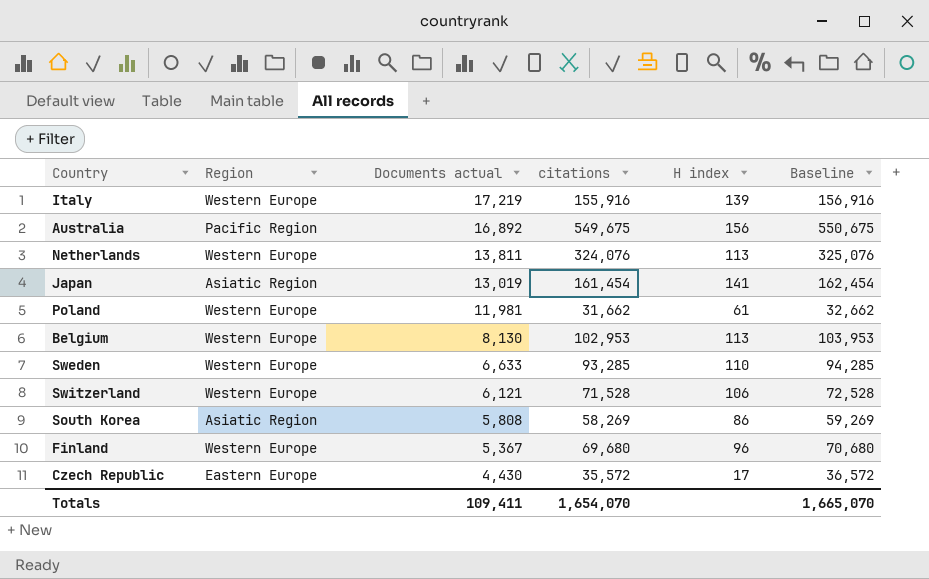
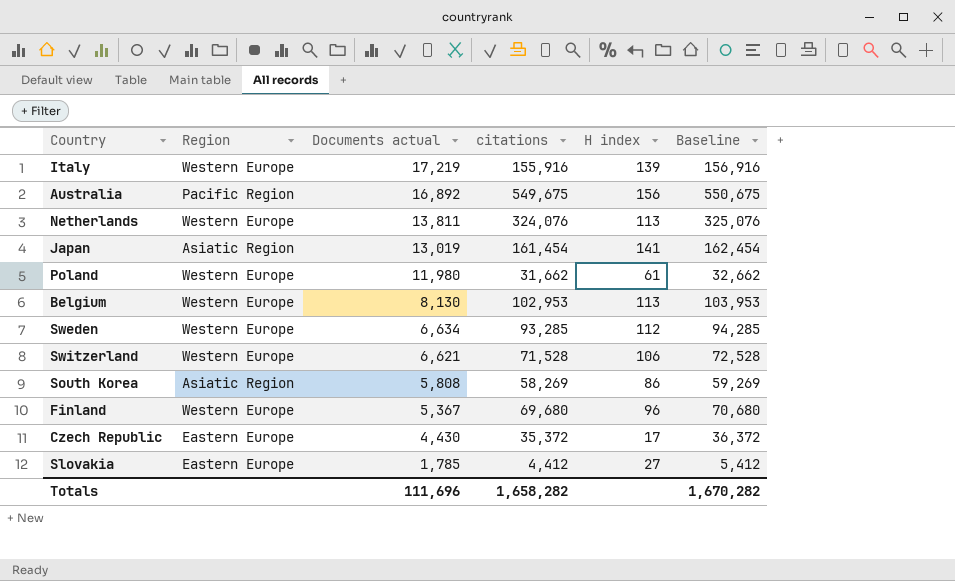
Poland | Documents actual: 11,981 -> 11,980
Sweden | Documents actual: 6,633 -> 6,634
Sweden | H index: 110 -> 112
Switzerland | Documents actual: 6,121 -> 6,621
Czech Republic | citations: 35,572 -> 35,372
Czech Republic | Baseline: 36,572 -> 36,372
row Slovakia: none -> Eastern Europe | 1,785 | 4,412 | 27 | 5,412
Totals | Documents actual: 109,411 -> 111,696
Totals | citations: 1,654,070 -> 1,658,282
Totals | Baseline: 1,665,070 -> 1,670,282

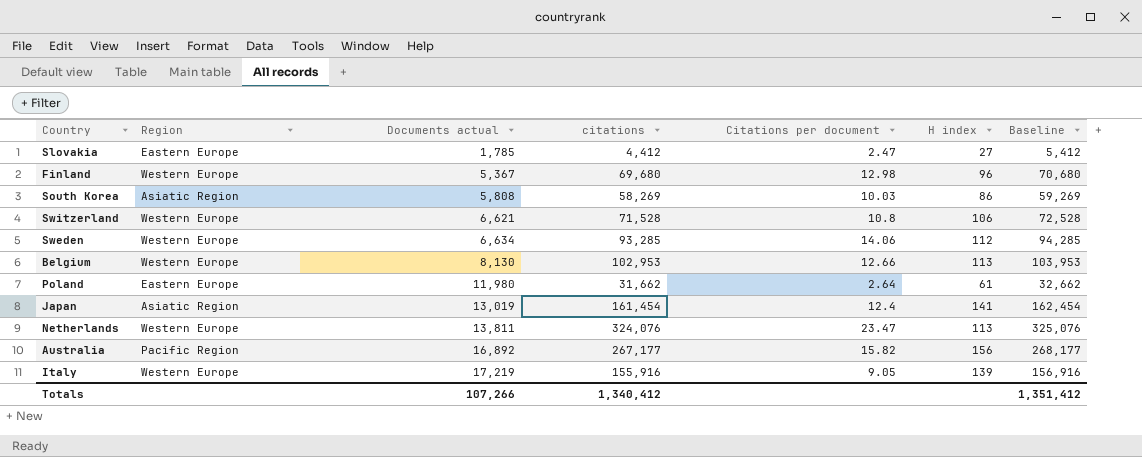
row order: Documents actual descending -> Documents actual ascending
column Citations per document | formula: none -> [citations] / [Documents actual]
row Czech Republic: Eastern Europe | 4,430 | 35,372 | 17 | 36,372 -> none
Poland | Region: Western Europe -> Eastern Europe
Australia | citations: 549,675 -> 267,177
Australia | Baseline: 550,675 -> 268,177
Totals | Documents actual: 111,696 -> 107,266
Totals | citations: 1,658,282 -> 1,340,412
Totals | Baseline: 1,670,282 -> 1,351,412

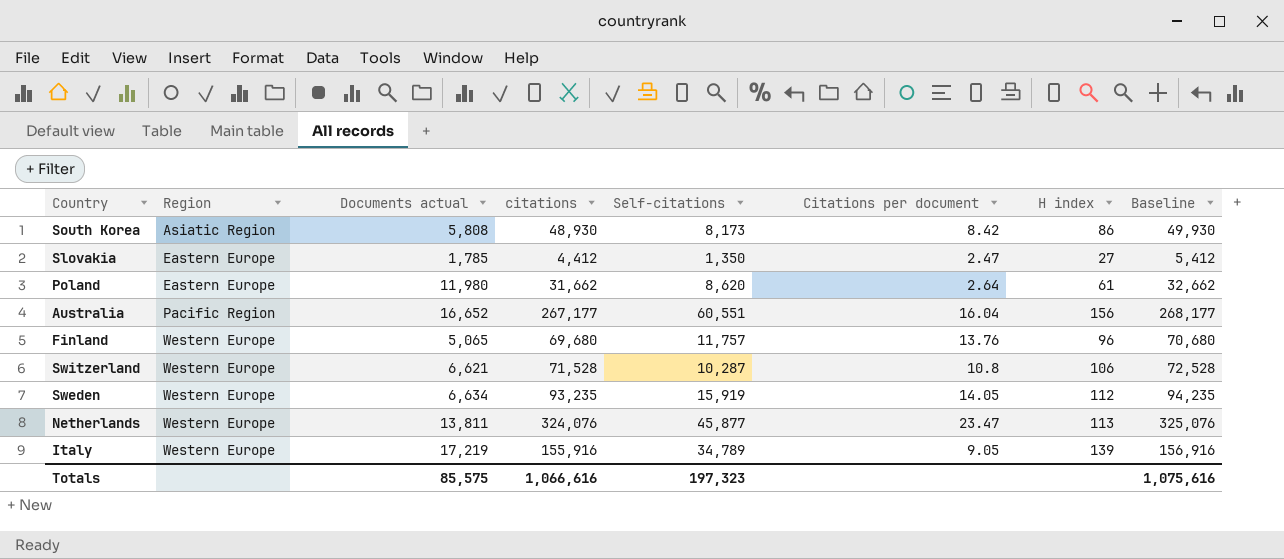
row order: Documents actual ascending -> Region ascending
column Self-citations | position: none -> 5
row Belgium: Western Europe | 8,130 | 102,953 | 12.66 | 113 | 103,953 -> none
row Japan: Asiatic Region | 13,019 | 161,454 | 12.4 | 141 | 162,454 -> none
South Korea | citations: 58,269 -> 48,930
South Korea | Citations per document: 10.03 -> 8.42
South Korea | Baseline: 59,269 -> 49,930
Australia | Documents actual: 16,892 -> 16,652
Australia | Citations per document: 15.82 -> 16.04
Finland | Documents actual: 5,367 -> 5,065
Finland | Citations per document: 12.98 -> 13.76
Sweden | citations: 93,285 -> 93,235
Sweden | Citations per document: 14.06 -> 14.05
Sweden | Baseline: 94,285 -> 94,235
Totals | Documents actual: 107,266 -> 85,575
Totals | citations: 1,340,412 -> 1,066,616
Totals | Baseline: 1,351,412 -> 1,075,616

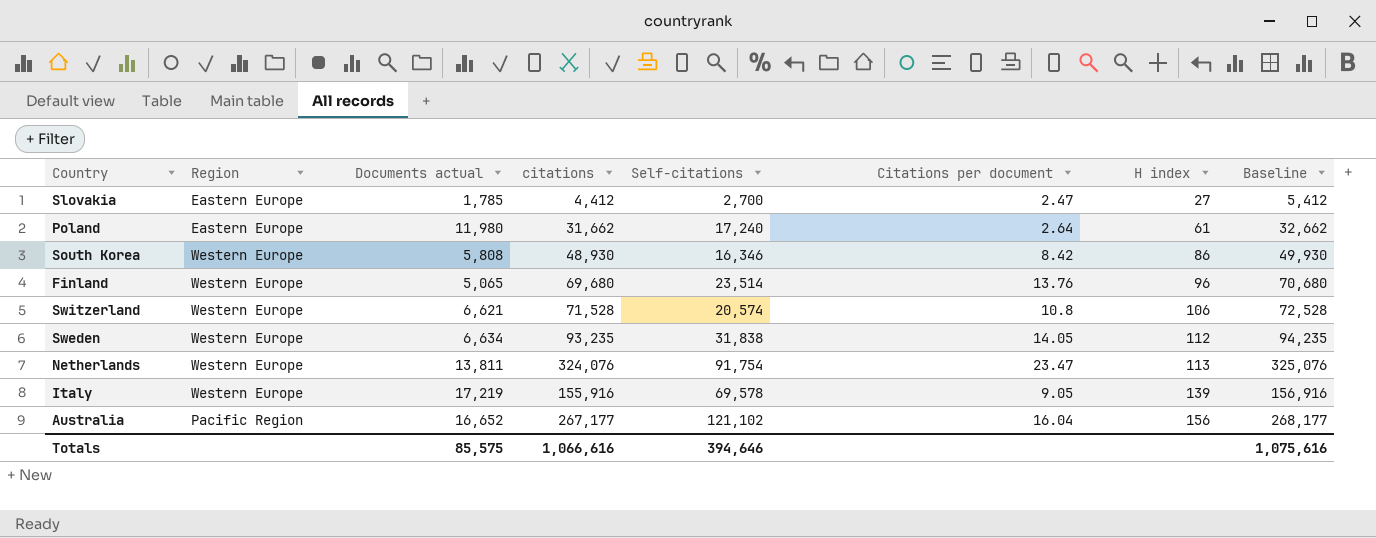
row order: Region ascending -> H index ascending
Slovakia | Self-citations: 1,350 -> 2,700
Poland | Self-citations: 8,620 -> 17,240
South Korea | Region: Asiatic Region -> Western Europe
South Korea | Self-citations: 8,173 -> 16,346
Finland | Self-citations: 11,757 -> 23,514
Switzerland | Self-citations: 10,287 -> 20,574
Sweden | Self-citations: 15,919 -> 31,838
Netherlands | Self-citations: 45,877 -> 91,754
Italy | Self-citations: 34,789 -> 69,578
Australia | Self-citations: 60,551 -> 121,102
Totals | Self-citations: 197,323 -> 394,646

